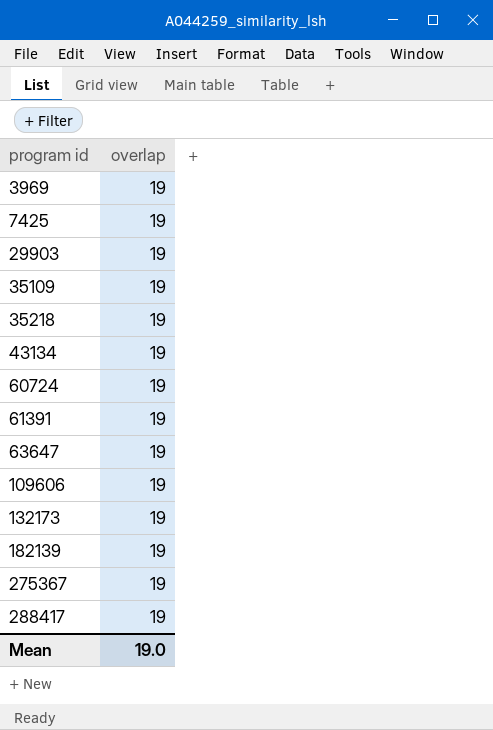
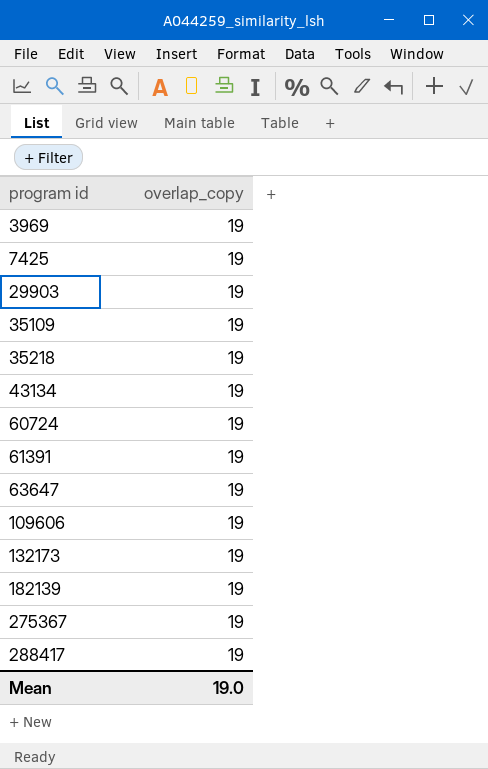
column name: overlap -> overlap_copy

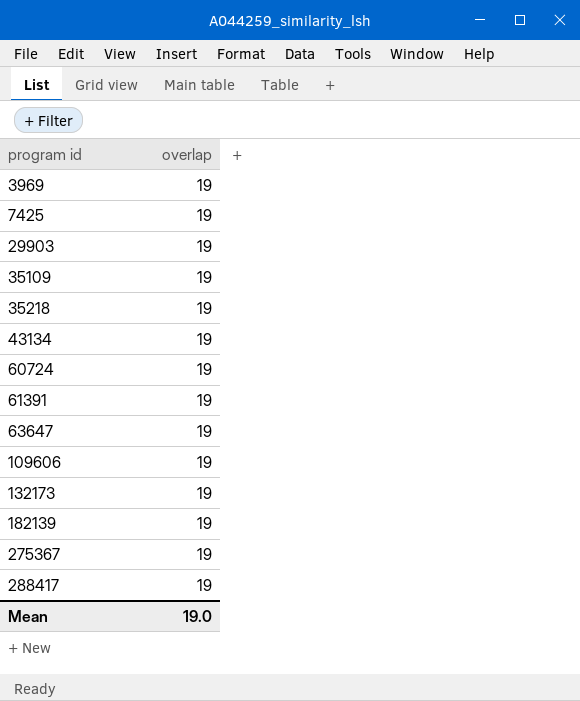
column name: overlap_copy -> overlap

